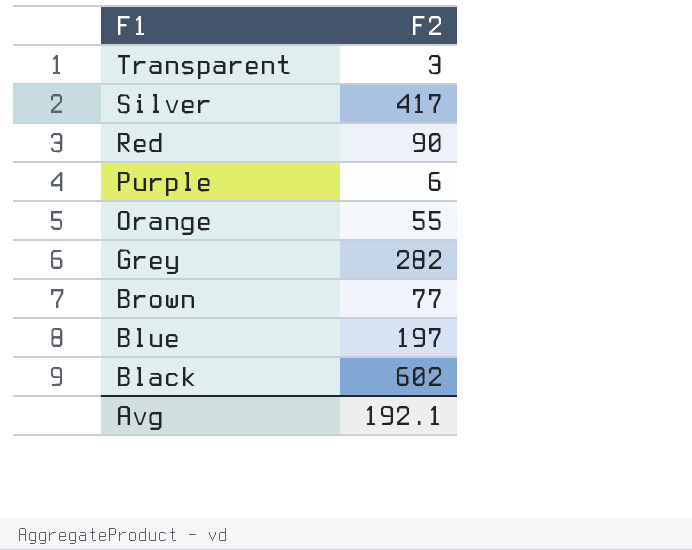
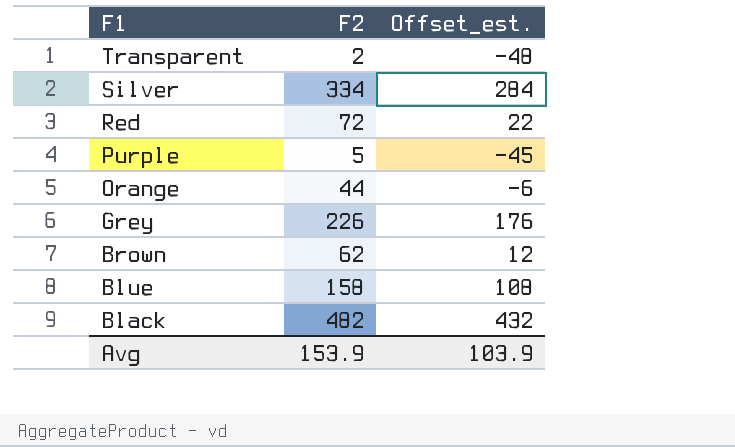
column Offset_est. | formula: none -> [F2] - 50
Transparent | F2: 3 -> 2
Silver | F2: 417 -> 334
Red | F2: 90 -> 72
Purple | F2: 6 -> 5
Orange | F2: 55 -> 44
Grey | F2: 282 -> 226
Brown | F2: 77 -> 62
Blue | F2: 197 -> 158
Black | F2: 602 -> 482
Avg | F2: 192.1 -> 153.9

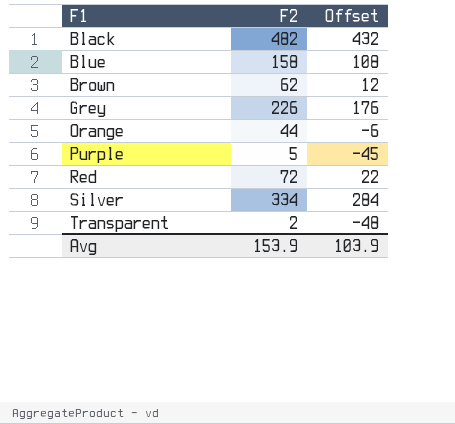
row order: F1 descending -> F1 ascending
column name: Offset_est. -> Offset

